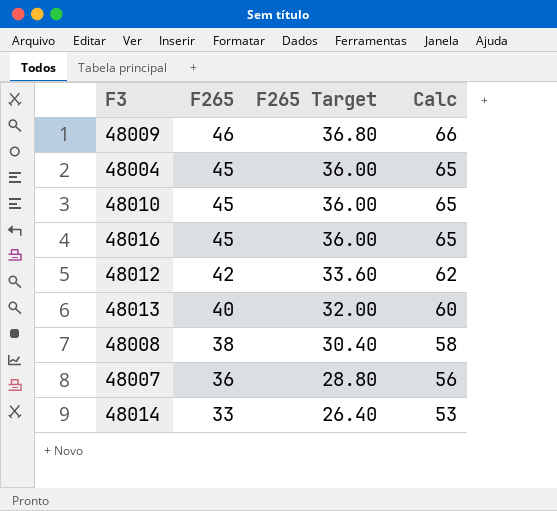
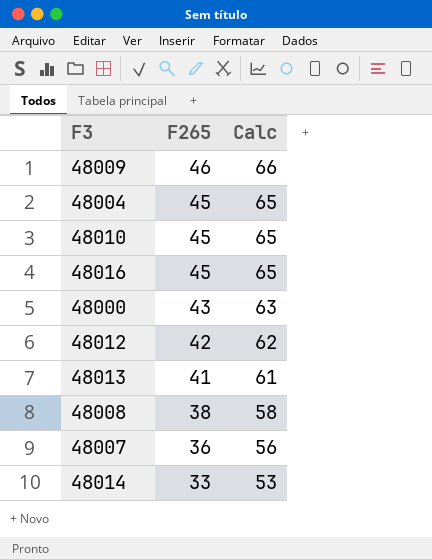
column F265 Target | formula: [F265] * 0.8 -> none
row 48000: none -> 43 | 63
48013 | F265: 40 -> 41
48013 | Calc: 60 -> 61

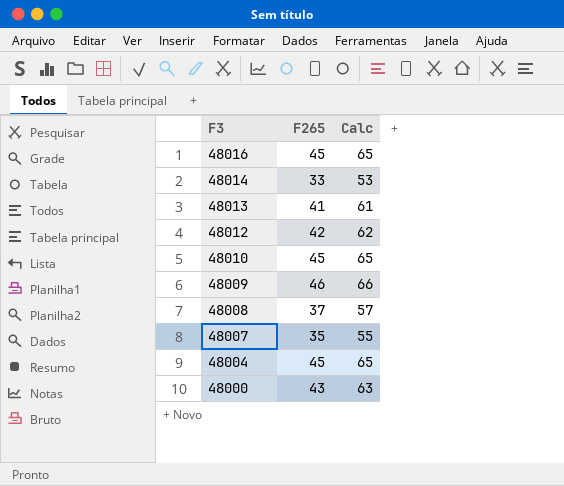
row order: F265 descending -> F3 descending
48008 | F265: 38 -> 37
48008 | Calc: 58 -> 57
48007 | F265: 36 -> 35
48007 | Calc: 56 -> 55

